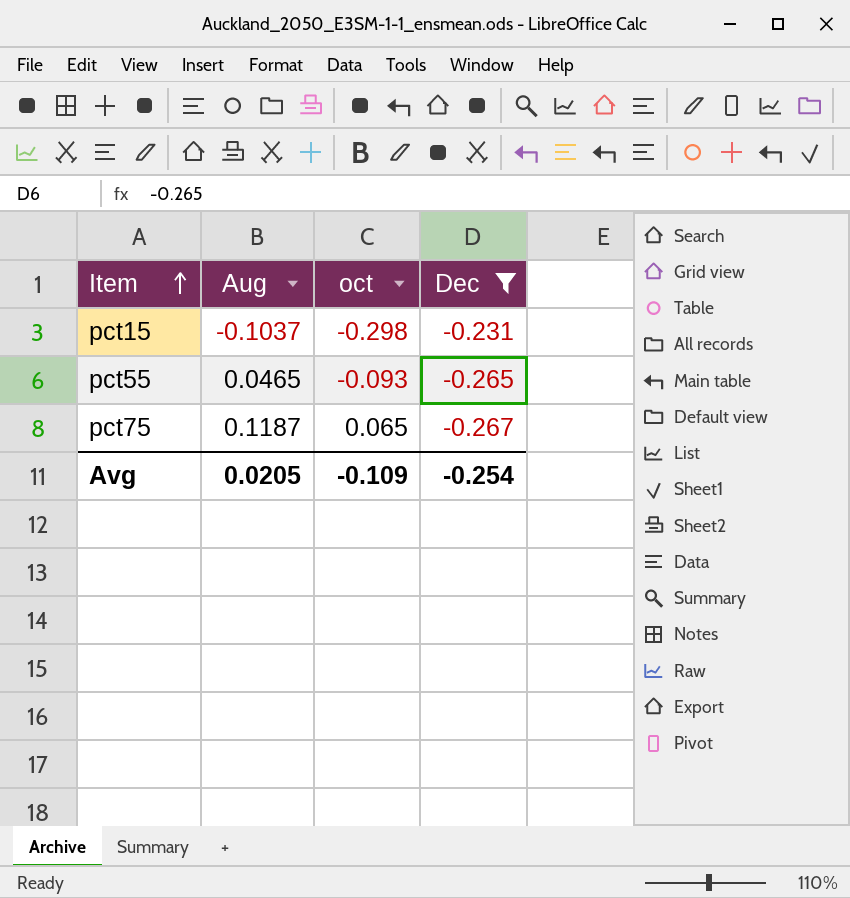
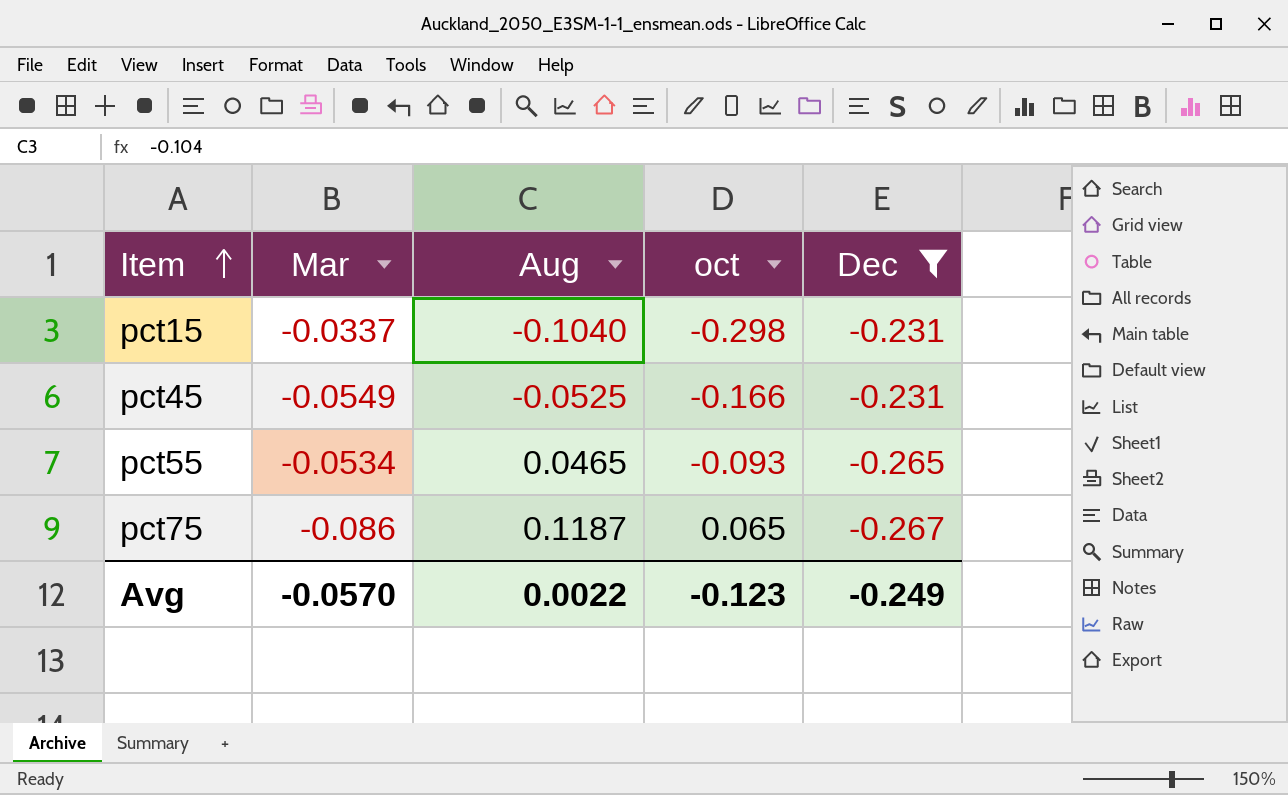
column Mar | position: none -> 2
pct15 | Aug: -0.1037 -> -0.1040
row pct45: none -> -0.0549 | -0.0525 | -0.166 | -0.231
Avg | Aug: 0.0205 -> 0.0022
Avg | oct: -0.109 -> -0.123
Avg | Dec: -0.254 -> -0.249

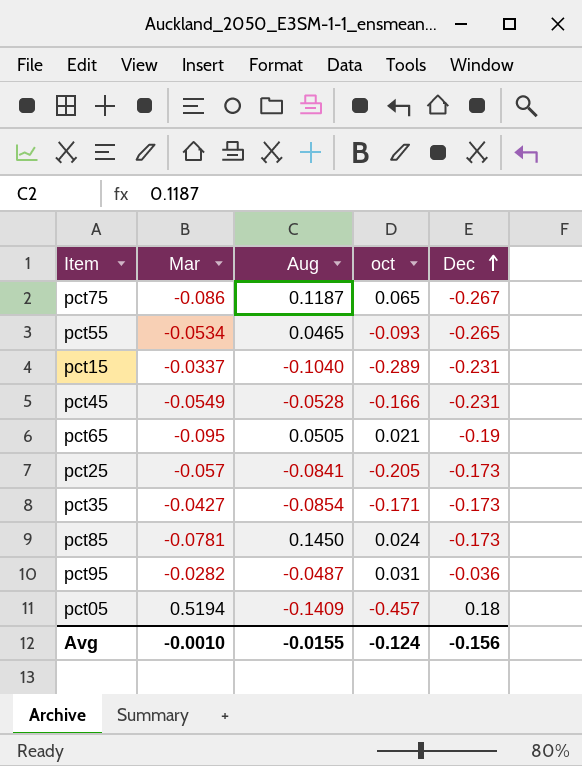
filter: Dec <= -0.231 -> none
row order: Item ascending -> Dec ascending
pct15 | oct: -0.298 -> -0.289
pct45 | Aug: -0.0525 -> -0.0528
Avg | Mar: -0.0570 -> -0.0010
Avg | Aug: 0.0022 -> -0.0155
Avg | oct: -0.123 -> -0.124
Avg | Dec: -0.249 -> -0.156

